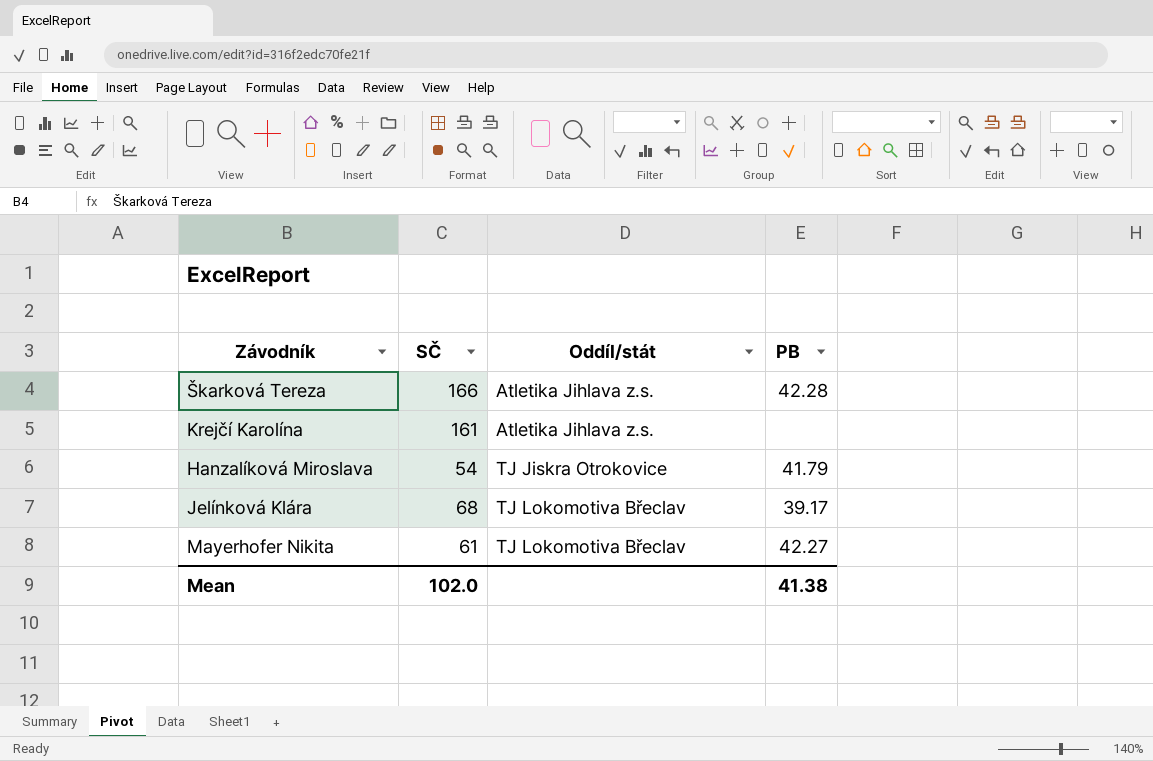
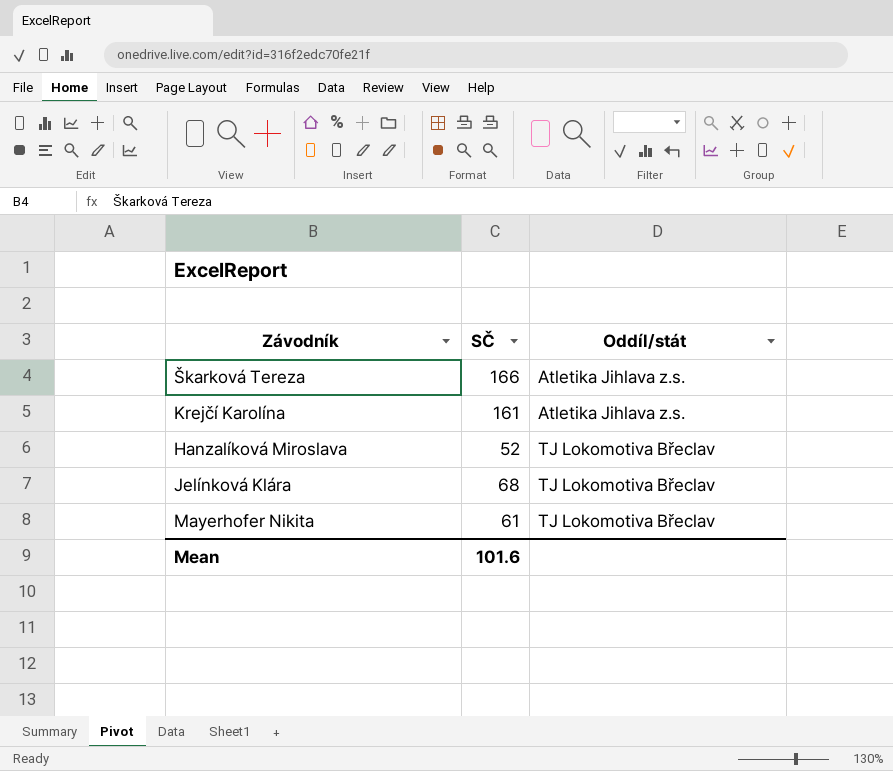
column PB | position: 4 -> none
Hanzalíková Miroslava | SČ: 54 -> 52
Hanzalíková Miroslava | Oddíl/stát: TJ Jiskra Otrokovice -> TJ Lokomotiva Břeclav
Mean | SČ: 102.0 -> 101.6

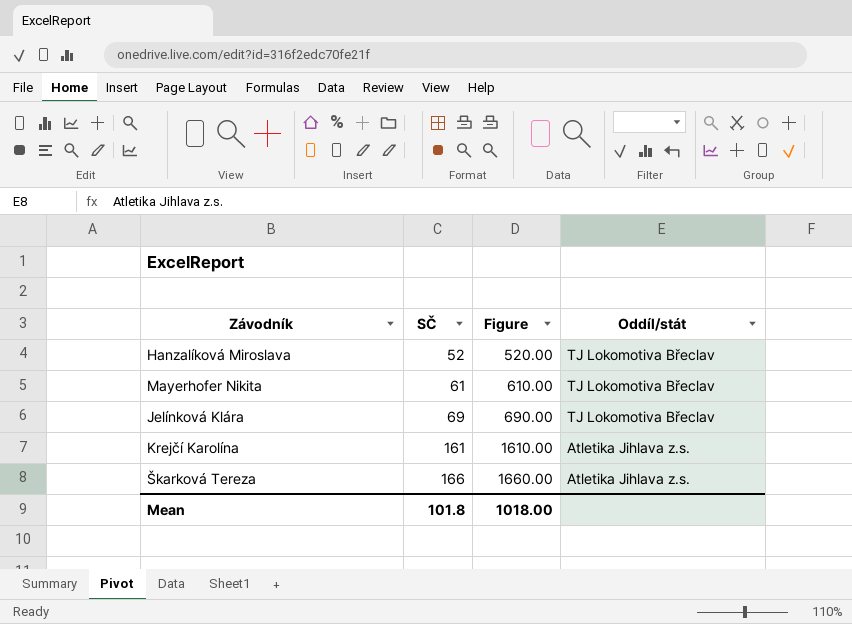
row order: Oddíl/stát ascending -> SČ ascending
column Figure | formula: none -> [SČ] * 10
Jelínková Klára | SČ: 68 -> 69
Mean | SČ: 101.6 -> 101.8

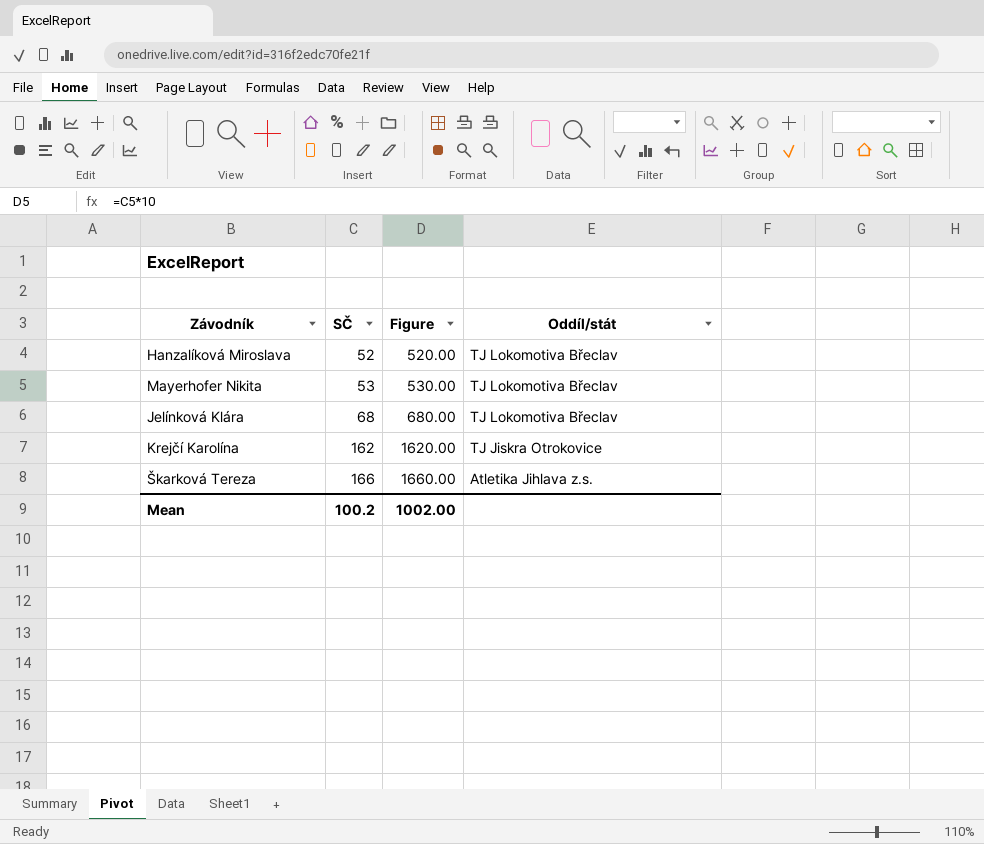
Mayerhofer Nikita | SČ: 61 -> 53
Mayerhofer Nikita | Figure: 610.00 -> 530.00
Jelínková Klára | SČ: 69 -> 68
Jelínková Klára | Figure: 690.00 -> 680.00
Krejčí Karolína | SČ: 161 -> 162
Krejčí Karolína | Figure: 1610.00 -> 1620.00
Krejčí Karolína | Oddíl/stát: Atletika Jihlava z.s. -> TJ Jiskra Otrokovice
Mean | SČ: 101.8 -> 100.2
Mean | Figure: 1018.00 -> 1002.00

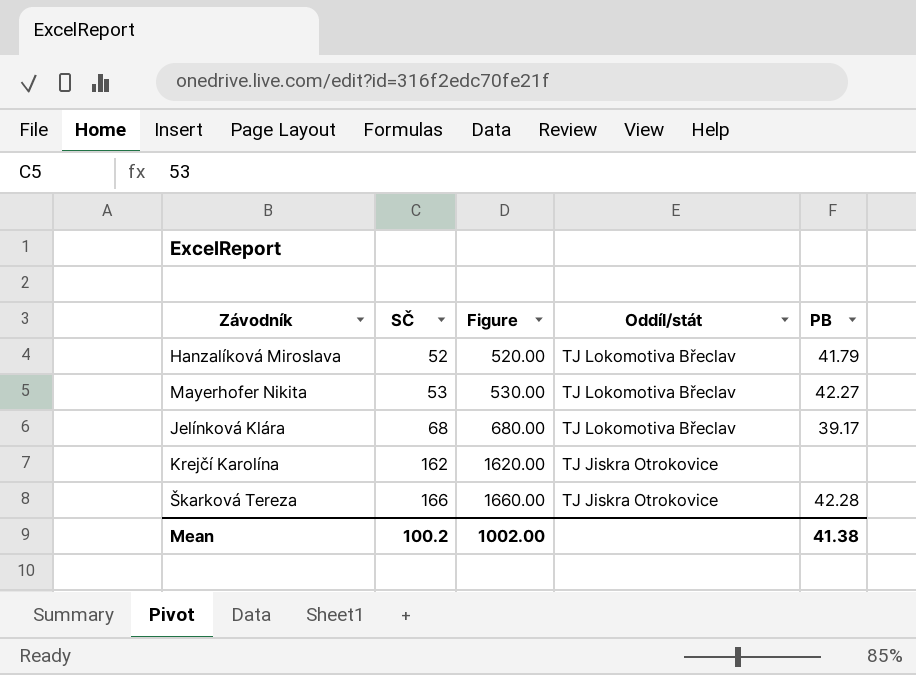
column PB | position: none -> 5
Škarková Tereza | Oddíl/stát: Atletika Jihlava z.s. -> TJ Jiskra Otrokovice

